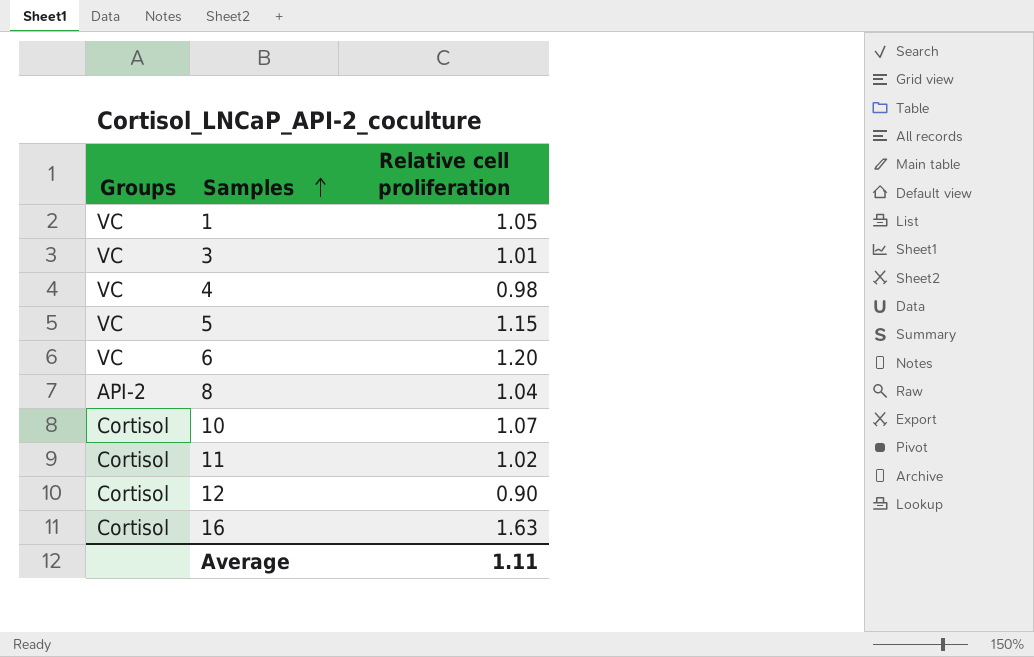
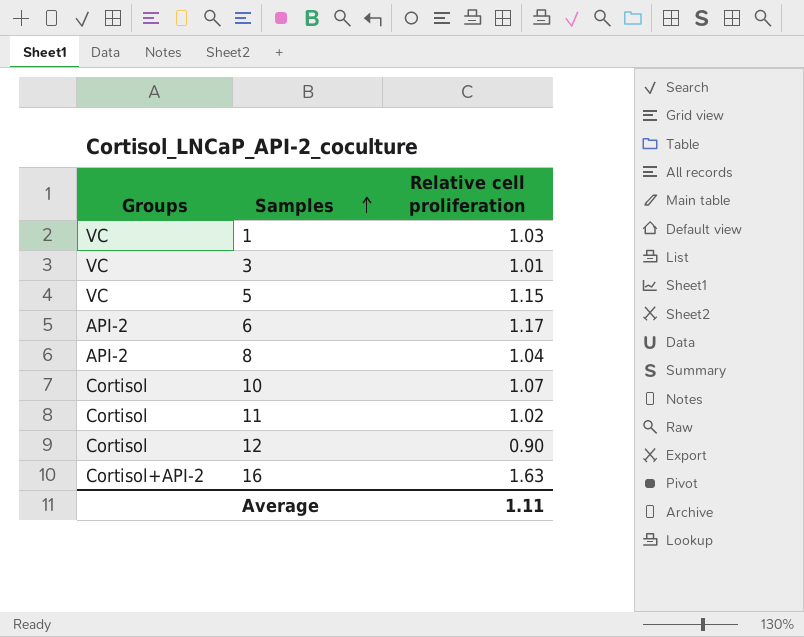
row 4: VC | 0.98 -> none
1 | Relative cell proliferation: 1.05 -> 1.03
6 | Groups: VC -> API-2
6 | Relative cell proliferation: 1.20 -> 1.17
16 | Groups: Cortisol -> Cortisol+API-2

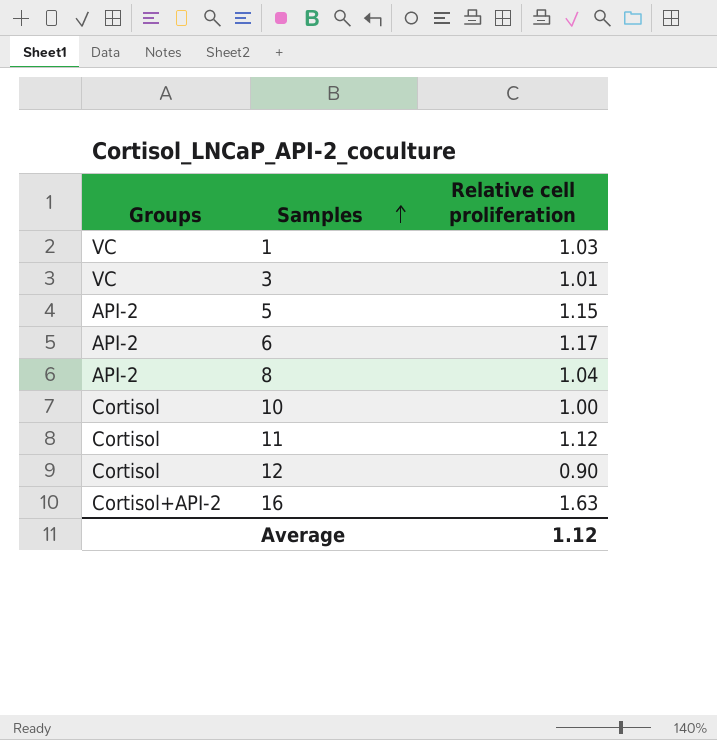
5 | Groups: VC -> API-2
10 | Relative cell proliferation: 1.07 -> 1.00
11 | Relative cell proliferation: 1.02 -> 1.12
Average | Relative cell proliferation: 1.11 -> 1.12

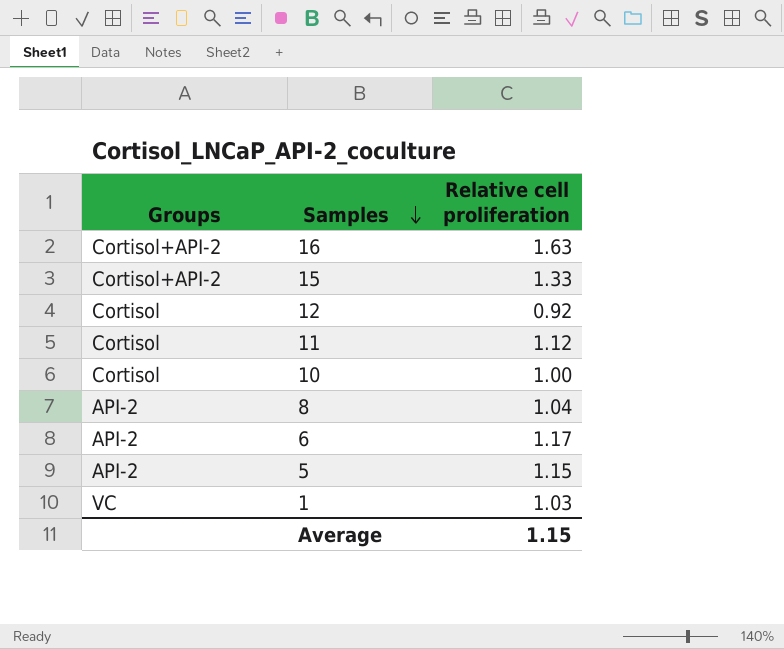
row order: Samples ascending -> Samples descending
row 3: VC | 1.01 -> none
row 15: none -> Cortisol+API-2 | 1.33
12 | Relative cell proliferation: 0.90 -> 0.92
Average | Relative cell proliferation: 1.12 -> 1.15

